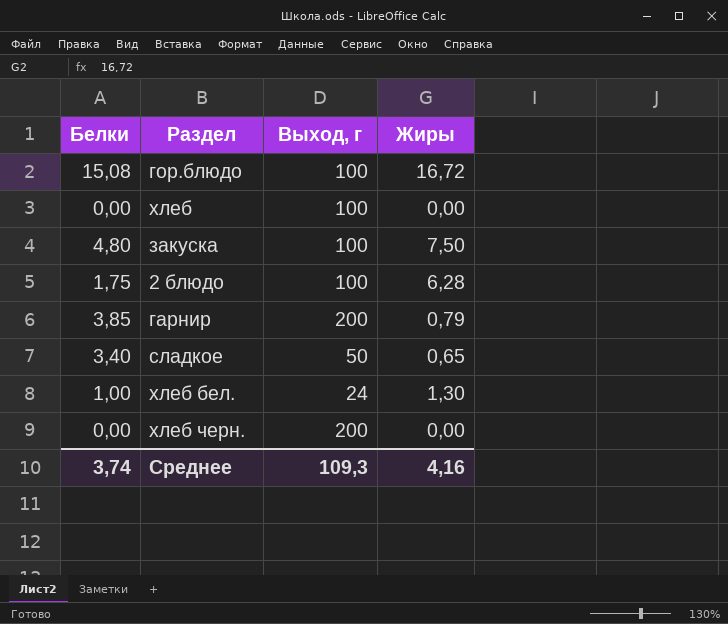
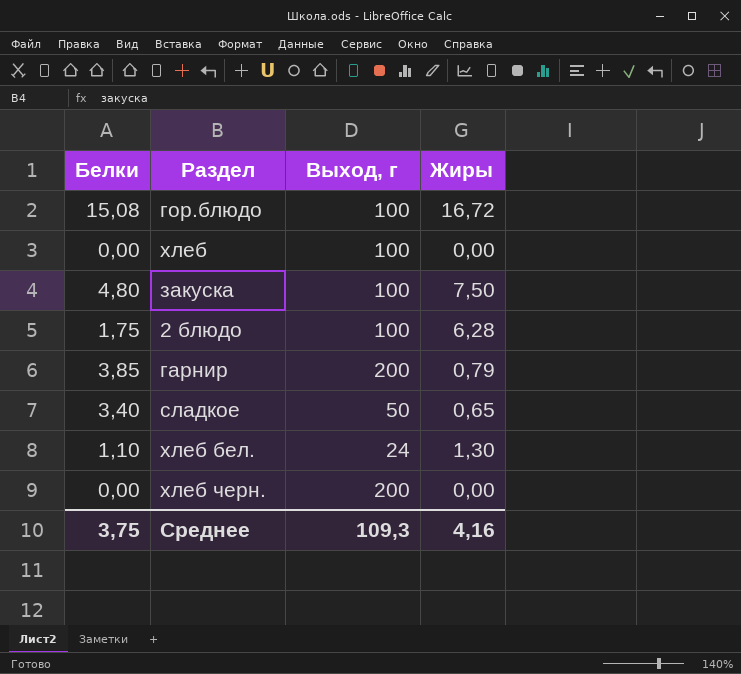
хлеб бел. | Белки: 1,00 -> 1,10
Среднее | Белки: 3,74 -> 3,75

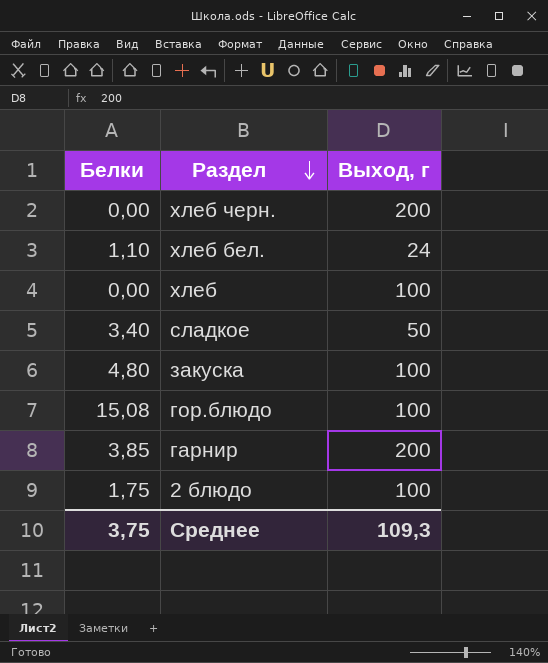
row order: none -> Раздел descending
column Жиры | position: 4 -> none

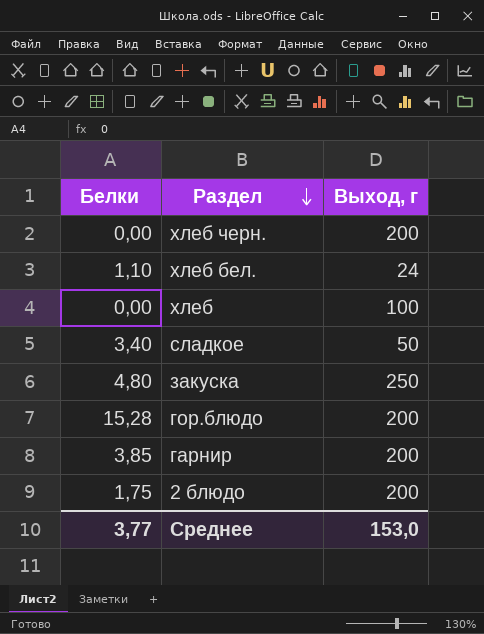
закуска | Выход, г: 100 -> 250
гор.блюдо | Белки: 15,08 -> 15,28
гор.блюдо | Выход, г: 100 -> 200
2 блюдо | Выход, г: 100 -> 200
Среднее | Белки: 3,75 -> 3,77
Среднее | Выход, г: 109,3 -> 153,0

